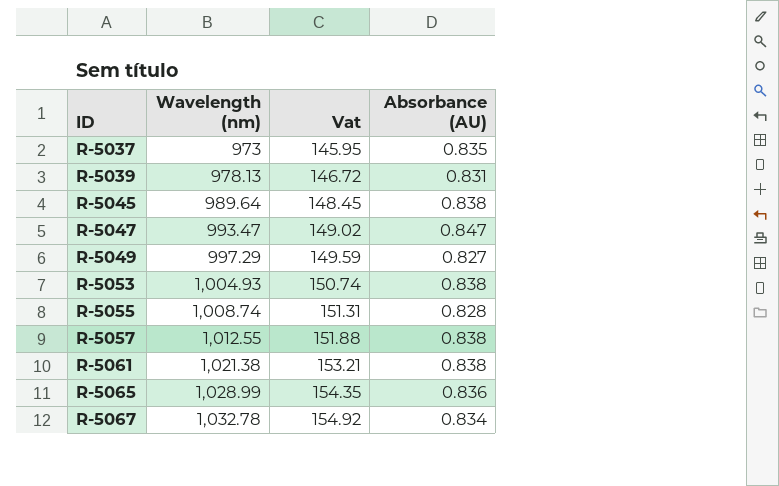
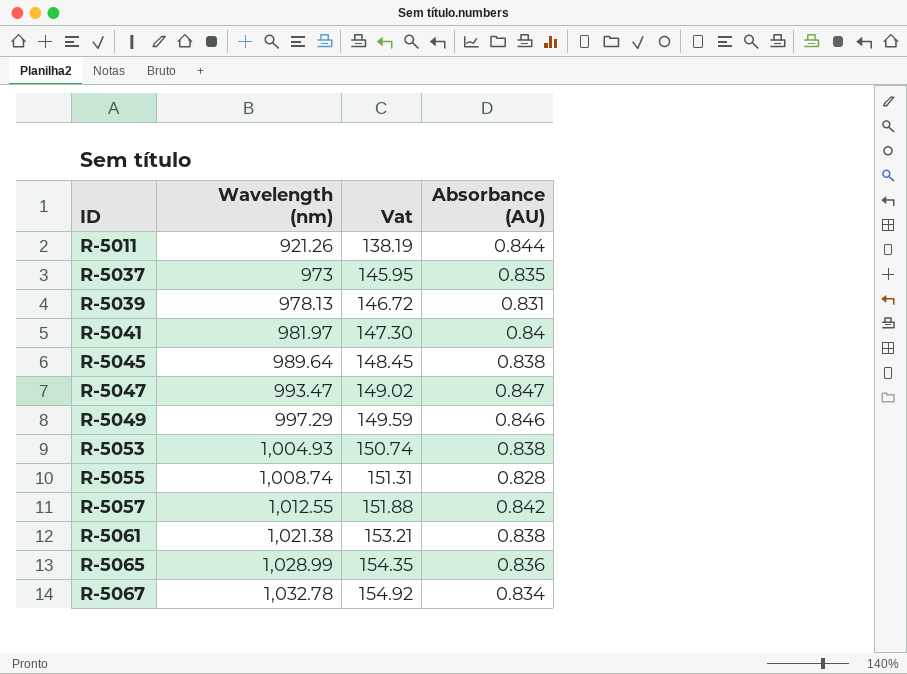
row R-5011: none -> 921.26 | 138.19 | 0.844
row R-5041: none -> 981.97 | 147.30 | 0.84
R-5049 | Absorbance (AU): 0.827 -> 0.846
R-5057 | Absorbance (AU): 0.838 -> 0.842

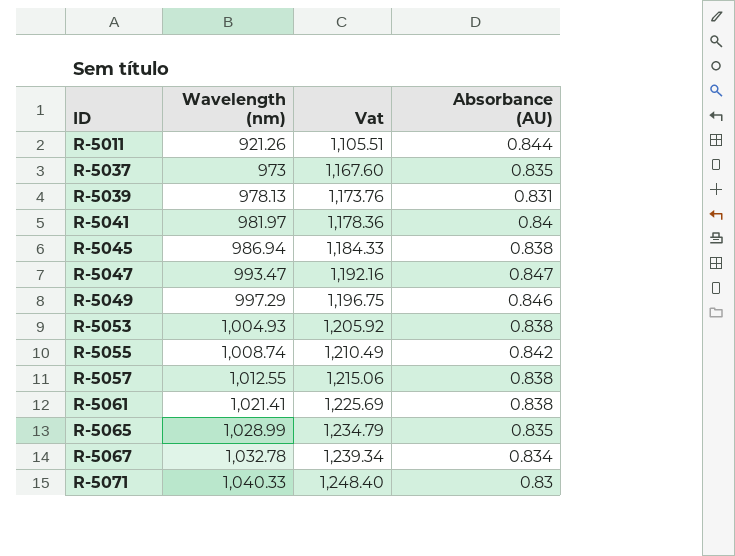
column Vat | formula: [Wavelength (nm)] * 0.15 -> [Wavelength (nm)] * 1.2
R-5045 | Wavelength (nm): 989.64 -> 986.94
R-5055 | Absorbance (AU): 0.828 -> 0.842
R-5057 | Absorbance (AU): 0.842 -> 0.838
R-5061 | Wavelength (nm): 1,021.38 -> 1,021.41
R-5065 | Absorbance (AU): 0.836 -> 0.835
row R-5071: none -> 1,040.33 | 1,248.40 | 0.83

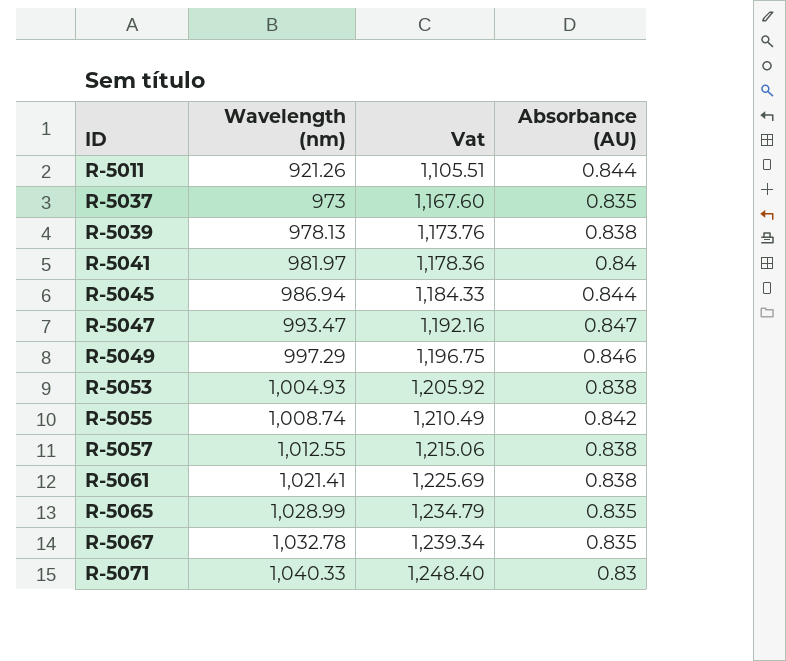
R-5039 | Absorbance (AU): 0.831 -> 0.838
R-5045 | Absorbance (AU): 0.838 -> 0.844
R-5067 | Absorbance (AU): 0.834 -> 0.835

